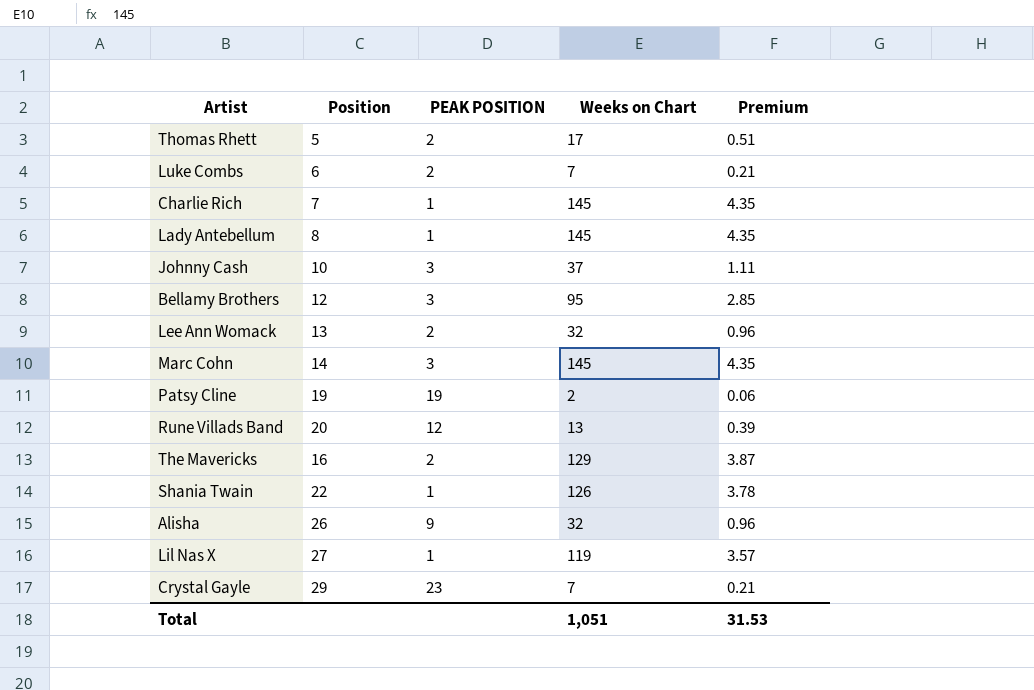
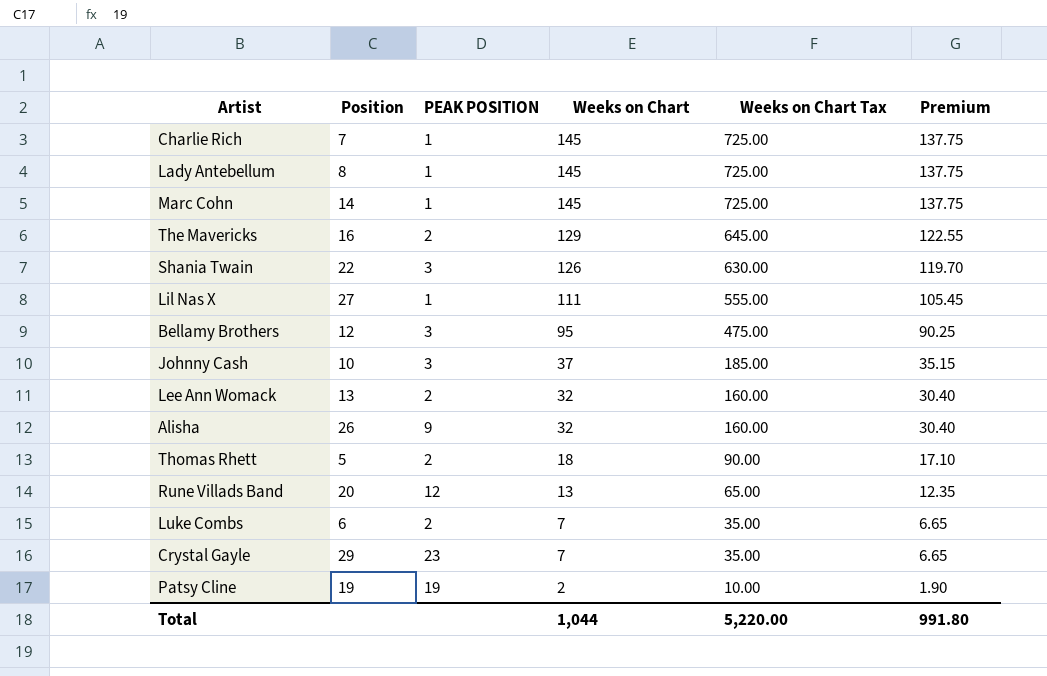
row order: none -> Weeks on Chart descending
column Weeks on Chart Tax | formula: none -> [Weeks on Chart] * 5
column Premium | formula: [Weeks on Chart] * 0.03 -> [Weeks on Chart] * 0.95
Marc Cohn | PEAK POSITION: 3 -> 1
Shania Twain | PEAK POSITION: 1 -> 3
Lil Nas X | Weeks on Chart: 119 -> 111
Thomas Rhett | Weeks on Chart: 17 -> 18
Total | Weeks on Chart: 1,051 -> 1,044
Total | Premium: 31.53 -> 991.80

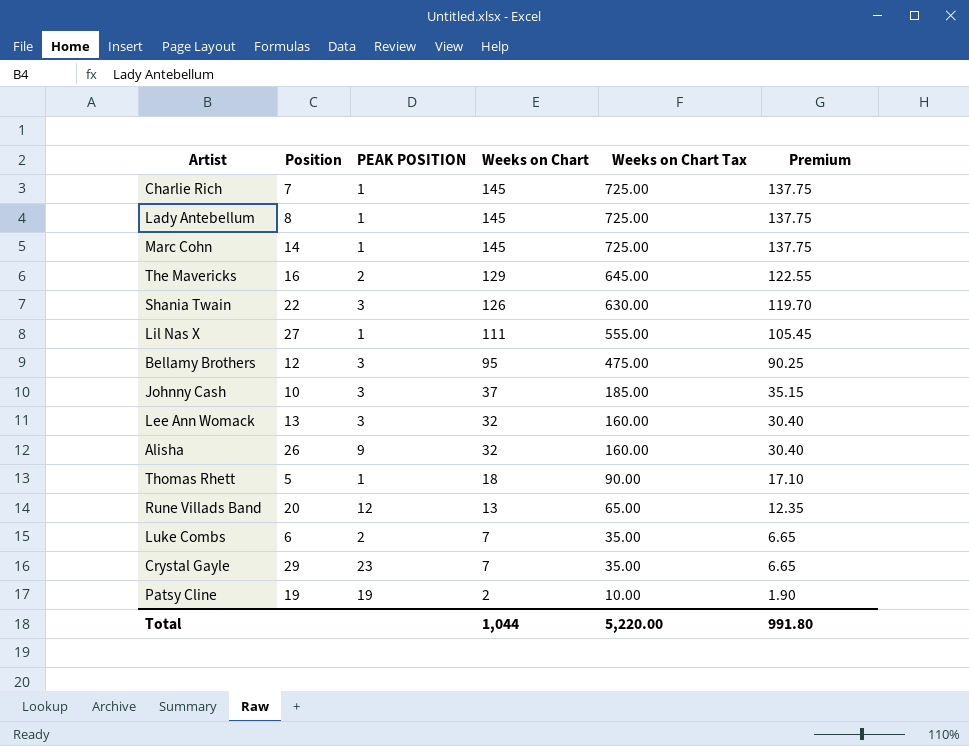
Lee Ann Womack | PEAK POSITION: 2 -> 3
Thomas Rhett | PEAK POSITION: 2 -> 1

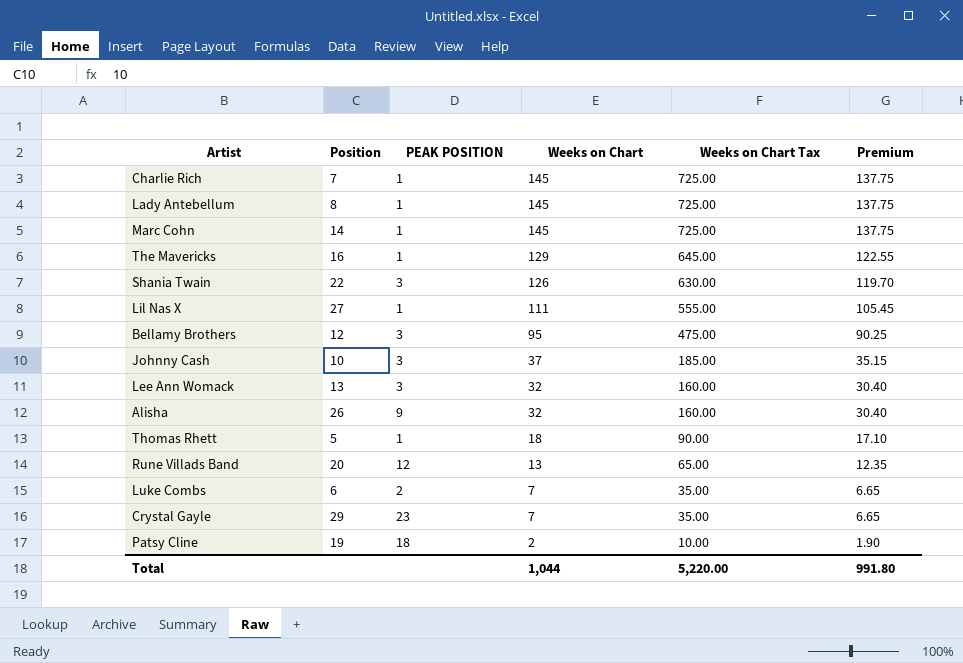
The Mavericks | PEAK POSITION: 2 -> 1
Patsy Cline | PEAK POSITION: 19 -> 18

